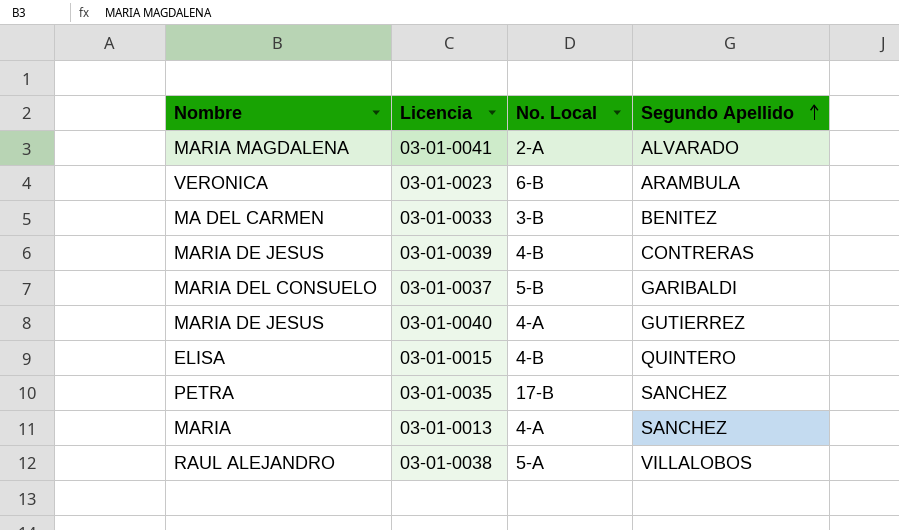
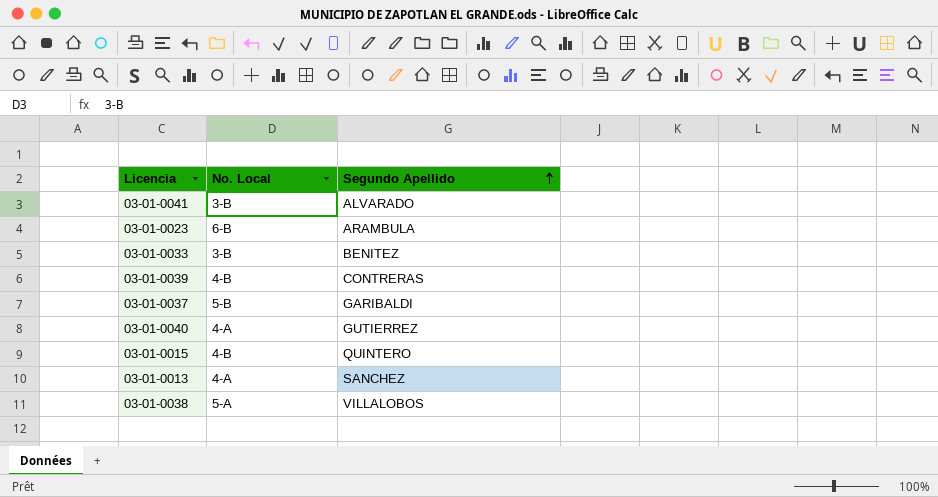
column Nombre | position: 1 -> none
row 03-01-0035: PETRA | 17-B | SANCHEZ -> none
03-01-0041 | No. Local: 2-A -> 3-B

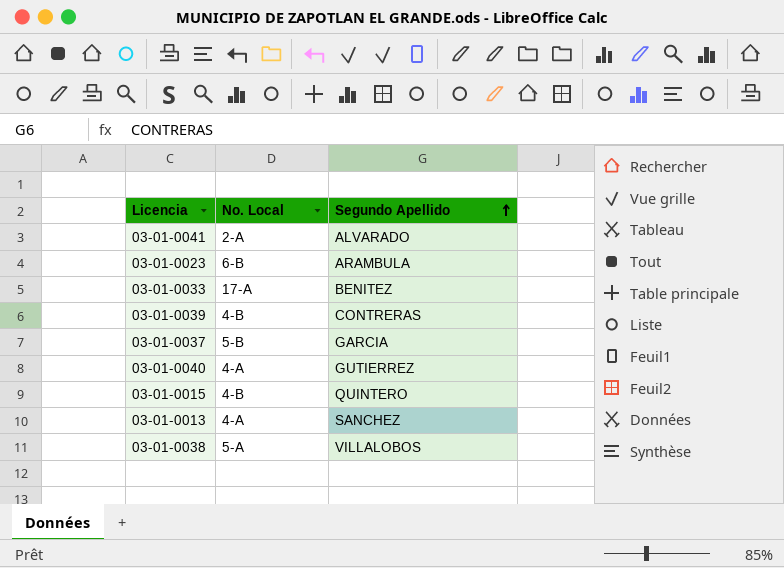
03-01-0041 | No. Local: 3-B -> 2-A
03-01-0033 | No. Local: 3-B -> 17-A
03-01-0037 | Segundo Apellido: GARIBALDI -> GARCIA

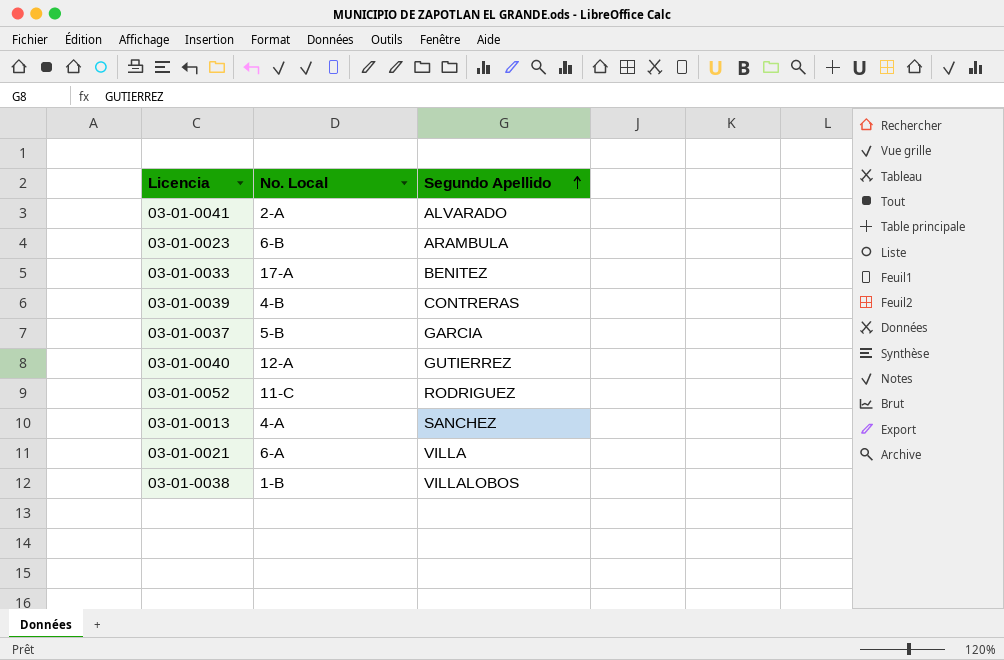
row 03-01-0015: 4-B | QUINTERO -> none
03-01-0040 | No. Local: 4-A -> 12-A
row 03-01-0052: none -> 11-C | RODRIGUEZ
row 03-01-0021: none -> 6-A | VILLA
03-01-0038 | No. Local: 5-A -> 1-B

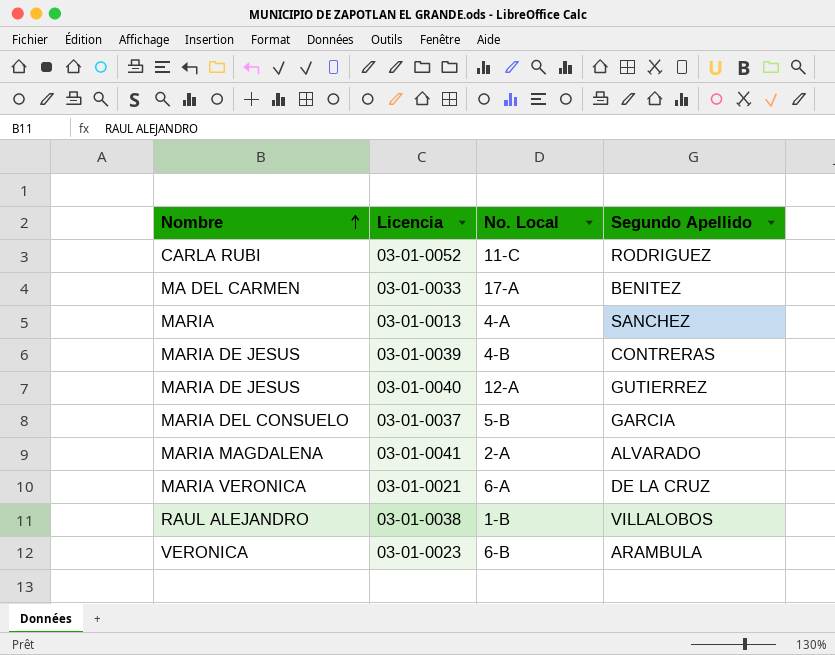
row order: Segundo Apellido ascending -> Nombre ascending
column Nombre | position: none -> 1
03-01-0021 | Segundo Apellido: VILLA -> DE LA CRUZ

